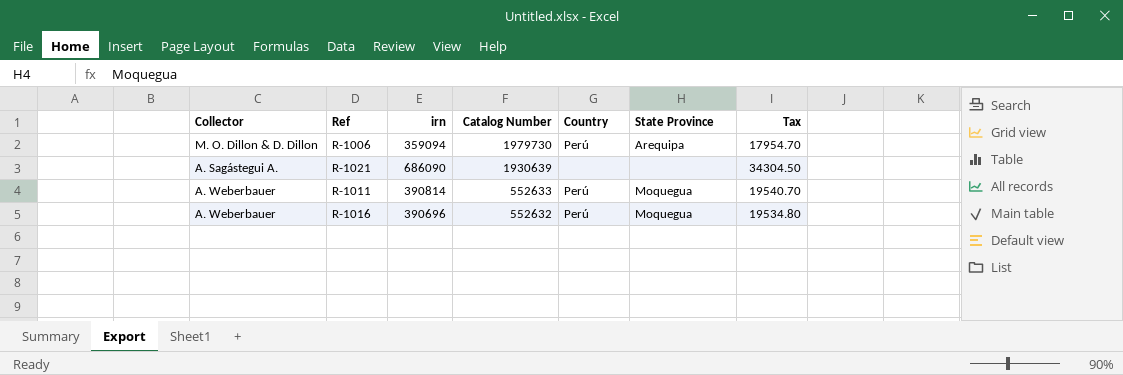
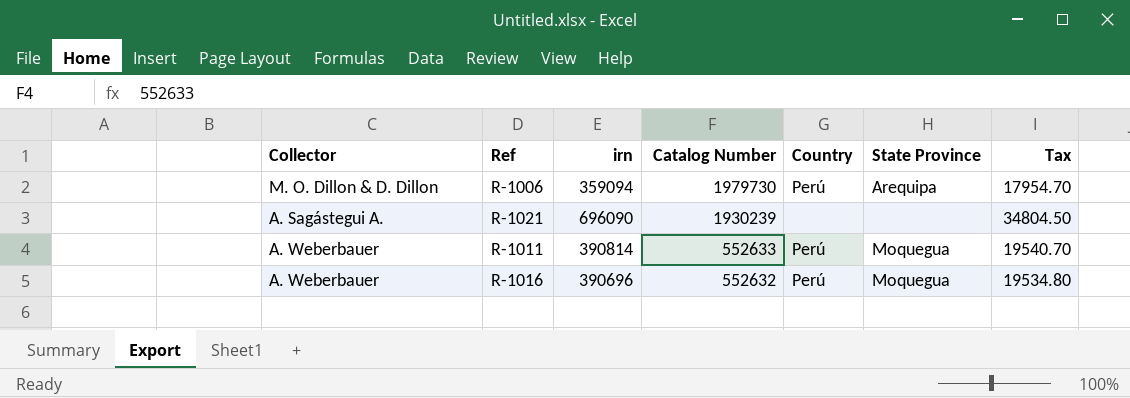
R-1021 | irn: 686090 -> 696090
R-1021 | Catalog Number: 1930639 -> 1930239
R-1021 | Tax: 34304.50 -> 34804.50

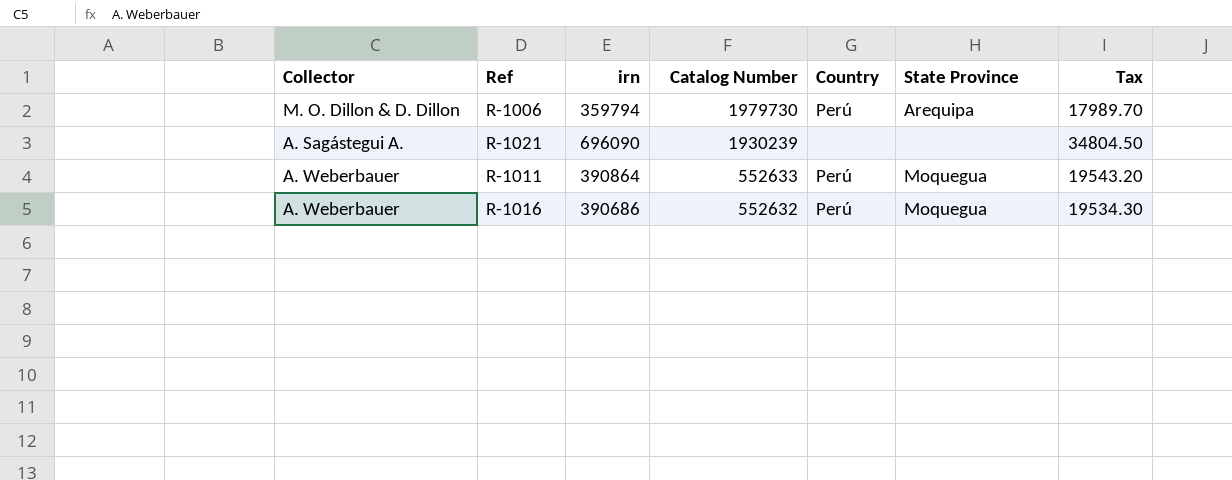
R-1006 | irn: 359094 -> 359794
R-1006 | Tax: 17954.70 -> 17989.70
R-1011 | irn: 390814 -> 390864
R-1011 | Tax: 19540.70 -> 19543.20
R-1016 | irn: 390696 -> 390686
R-1016 | Tax: 19534.80 -> 19534.30

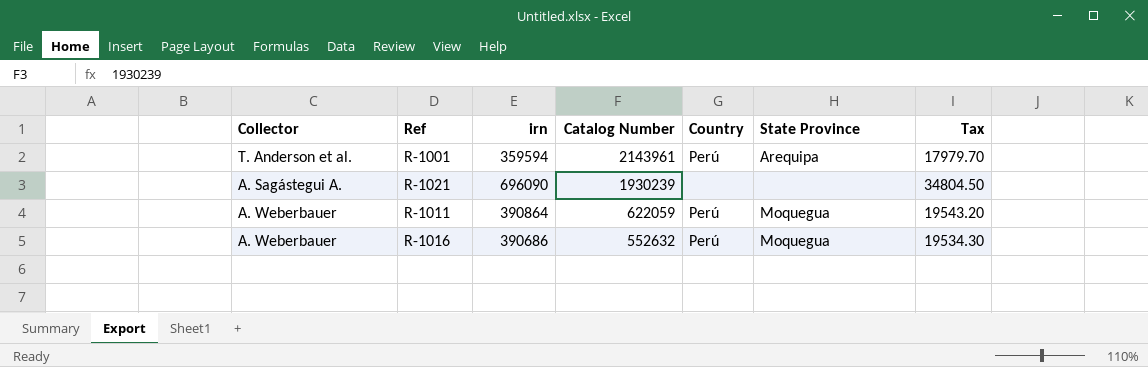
row R-1006: M. O. Dillon & D. Dillon | 359794 | 1979730 | Perú | Arequipa | 17989.70 -> none
row R-1001: none -> T. Anderson et al. | 359594 | 2143961 | Perú | Arequipa | 17979.70
R-1011 | Catalog Number: 552633 -> 622059

